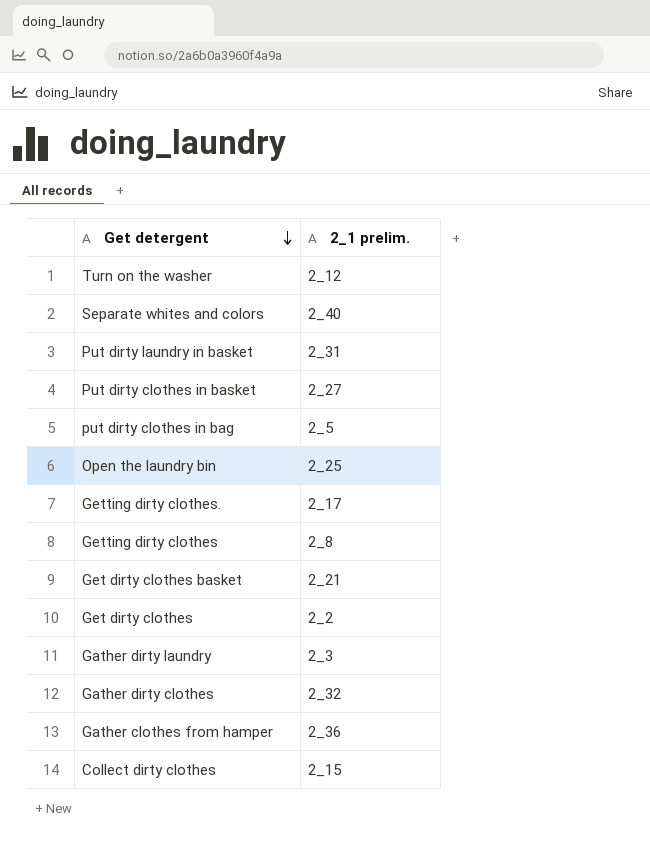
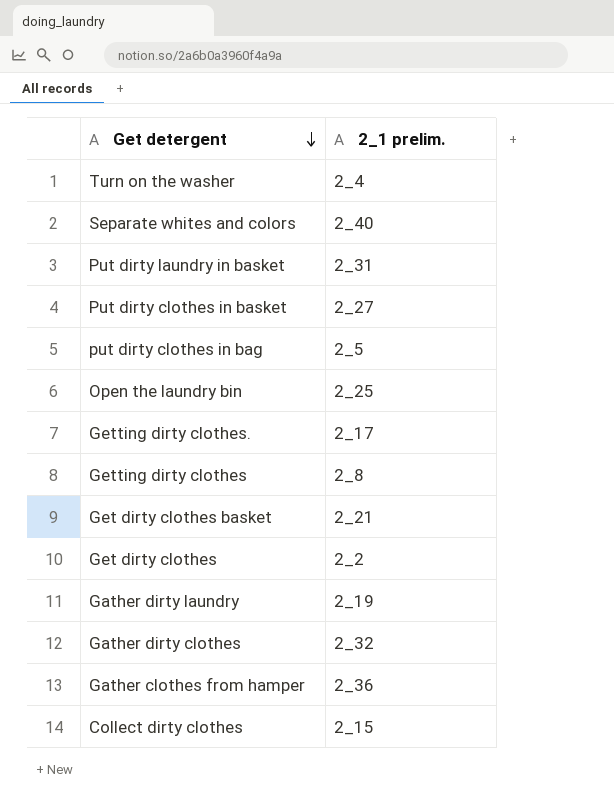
Turn on the washer | 2_1 prelim.: 2_12 -> 2_4
Gather dirty laundry | 2_1 prelim.: 2_3 -> 2_19

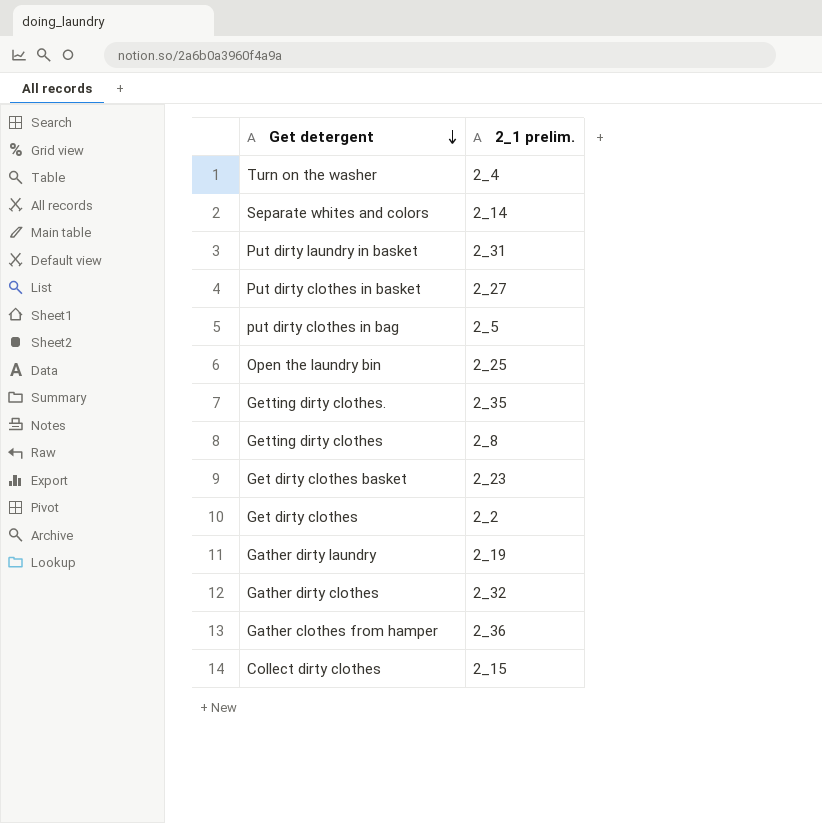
Separate whites and colors | 2_1 prelim.: 2_40 -> 2_14
Getting dirty clothes. | 2_1 prelim.: 2_17 -> 2_35
Get dirty clothes basket | 2_1 prelim.: 2_21 -> 2_23

